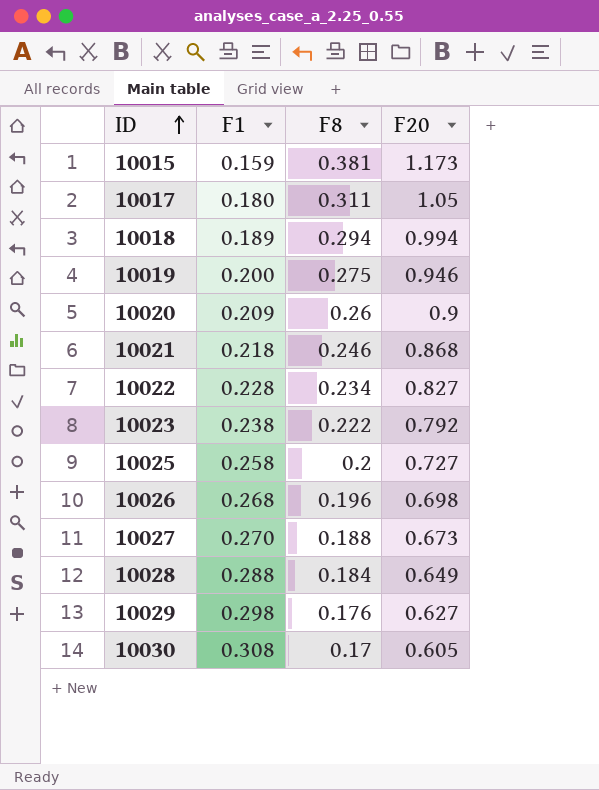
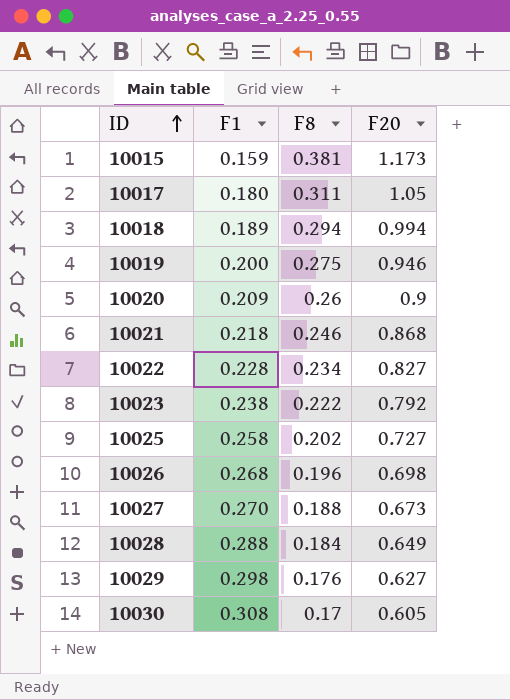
10025 | F8: 0.2 -> 0.202

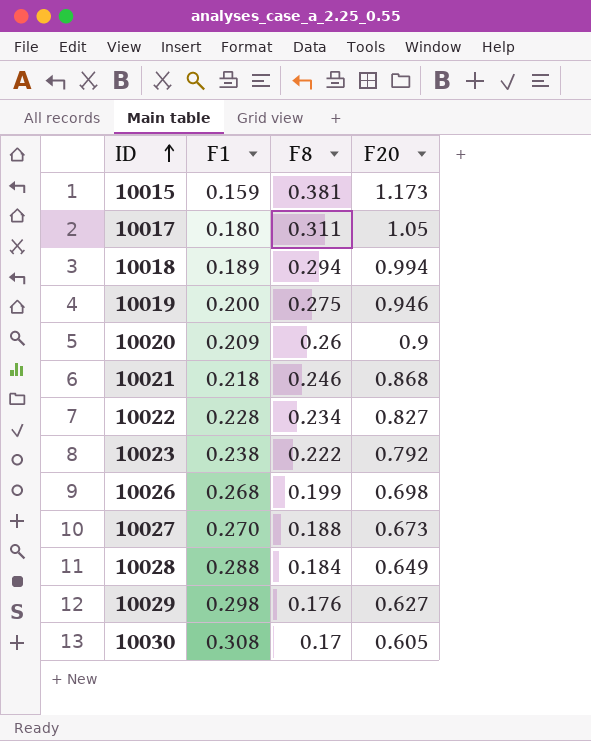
row 10025: 0.258 | 0.202 | 0.727 -> none
10026 | F8: 0.196 -> 0.199

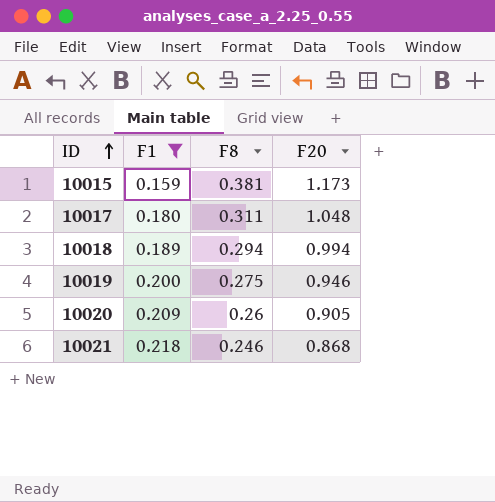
filter: none -> F1 <= 0.218
10017 | F20: 1.05 -> 1.048
10020 | F20: 0.9 -> 0.905

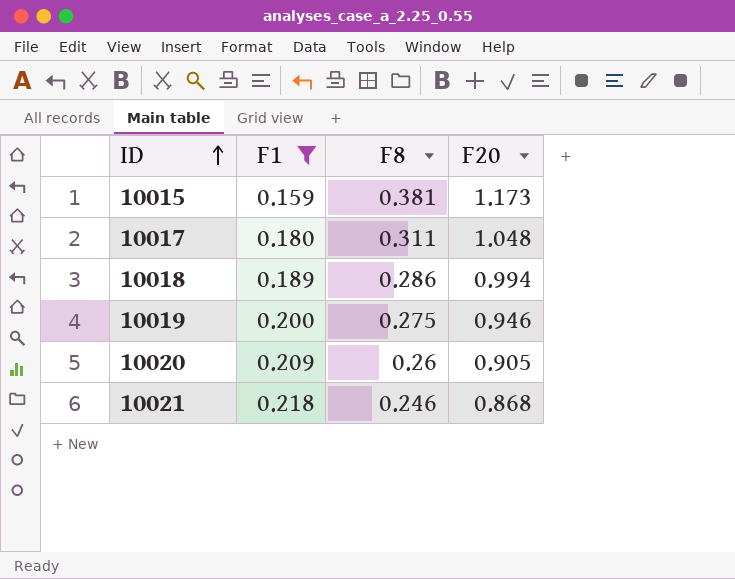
10018 | F8: 0.294 -> 0.286

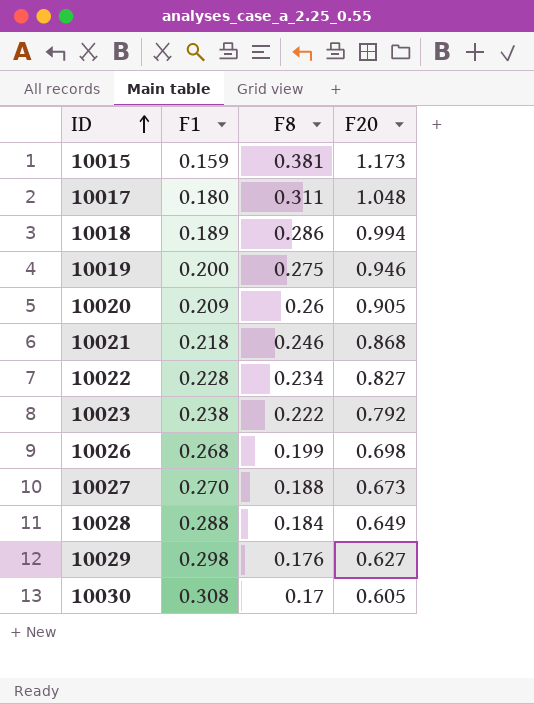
filter: F1 <= 0.218 -> none

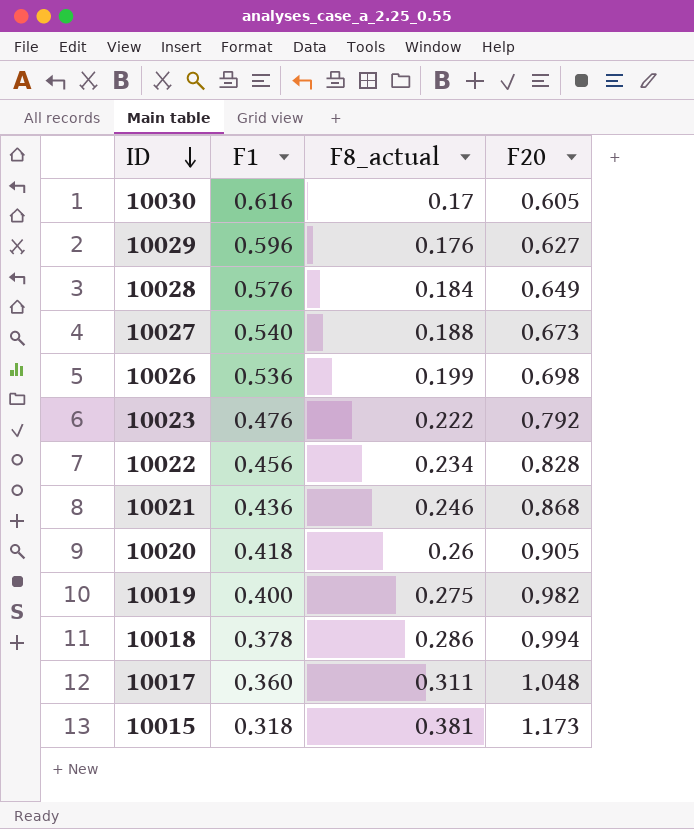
row order: ID ascending -> ID descending
column name: F8 -> F8_actual
10030 | F1: 0.308 -> 0.616
10029 | F1: 0.298 -> 0.596
10028 | F1: 0.288 -> 0.576
10027 | F1: 0.270 -> 0.540
10026 | F1: 0.268 -> 0.536
10023 | F1: 0.238 -> 0.476
10022 | F1: 0.228 -> 0.456
10022 | F20: 0.827 -> 0.828
10021 | F1: 0.218 -> 0.436
10020 | F1: 0.209 -> 0.418
10019 | F1: 0.200 -> 0.400
10019 | F20: 0.946 -> 0.982
10018 | F1: 0.189 -> 0.378
10017 | F1: 0.180 -> 0.360
10015 | F1: 0.159 -> 0.318

